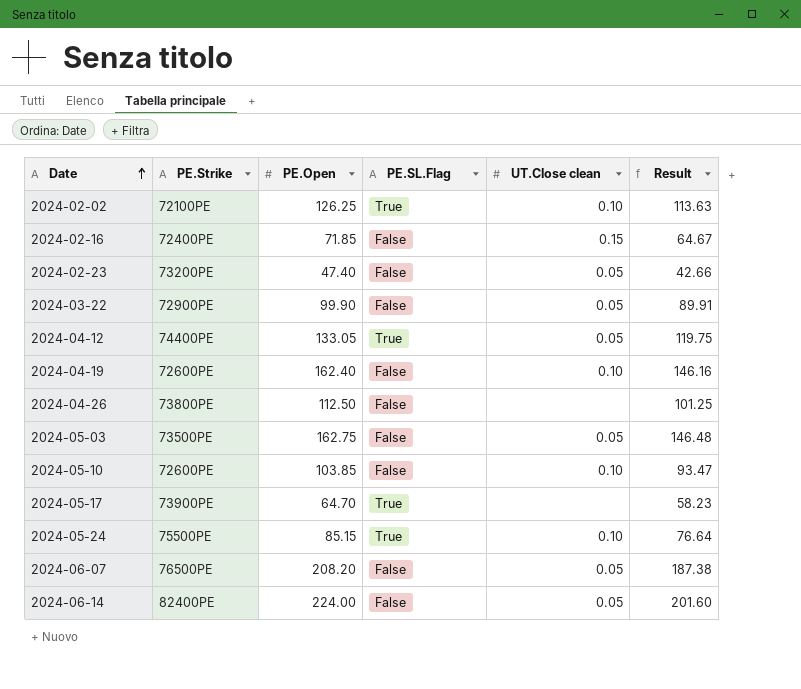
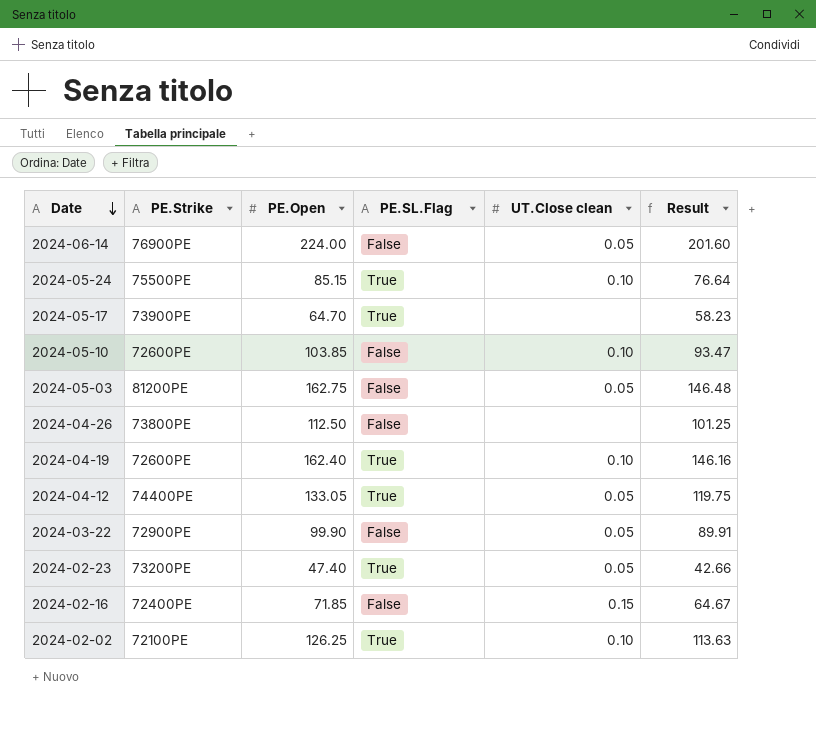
row order: Date ascending -> Date descending
row 2024-06-07: 76500PE | 208.20 | False | 0.05 | 187.38 -> none
2024-06-14 | PE.Strike: 82400PE -> 76900PE
2024-05-03 | PE.Strike: 73500PE -> 81200PE
2024-04-19 | PE.SL.Flag: False -> True
2024-02-23 | PE.SL.Flag: False -> True

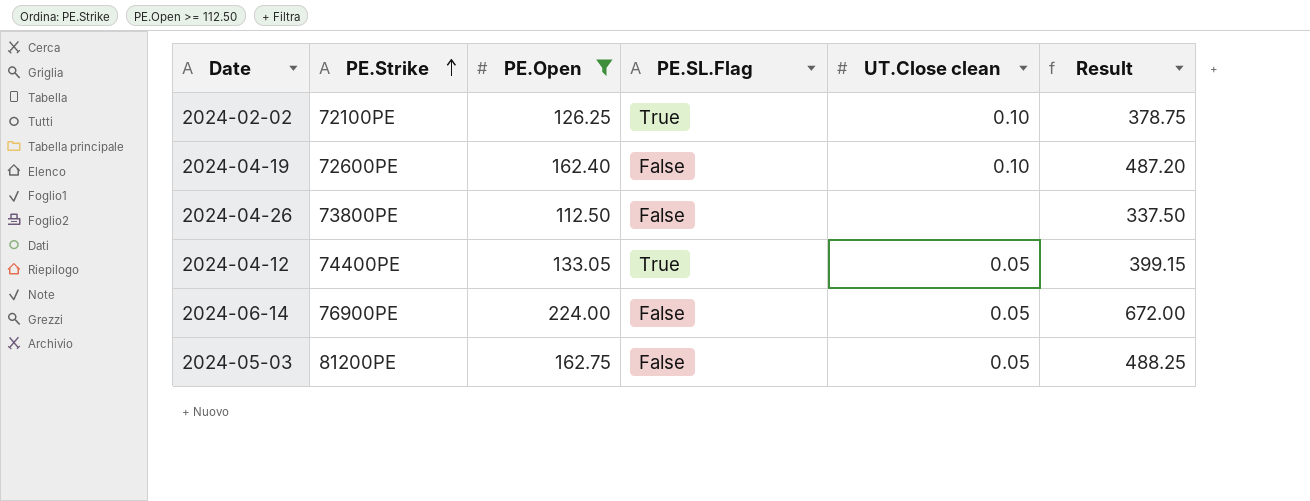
filter: none -> PE.Open >= 112.50
row order: Date descending -> PE.Strike ascending
column Result | formula: [PE.Open] * 0.9 -> [PE.Open] * 3
2024-04-19 | PE.SL.Flag: True -> False

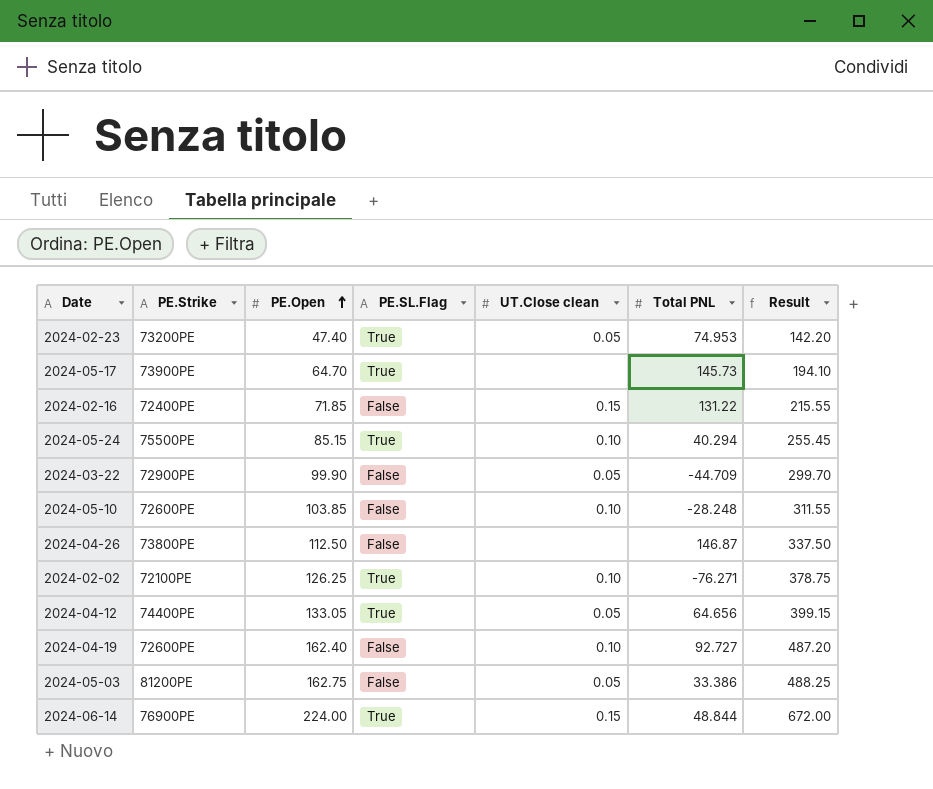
filter: PE.Open >= 112.50 -> none
row order: PE.Strike ascending -> PE.Open ascending
column Total PNL | position: none -> 6
2024-06-14 | PE.SL.Flag: False -> True
2024-06-14 | UT.Close clean: 0.05 -> 0.15

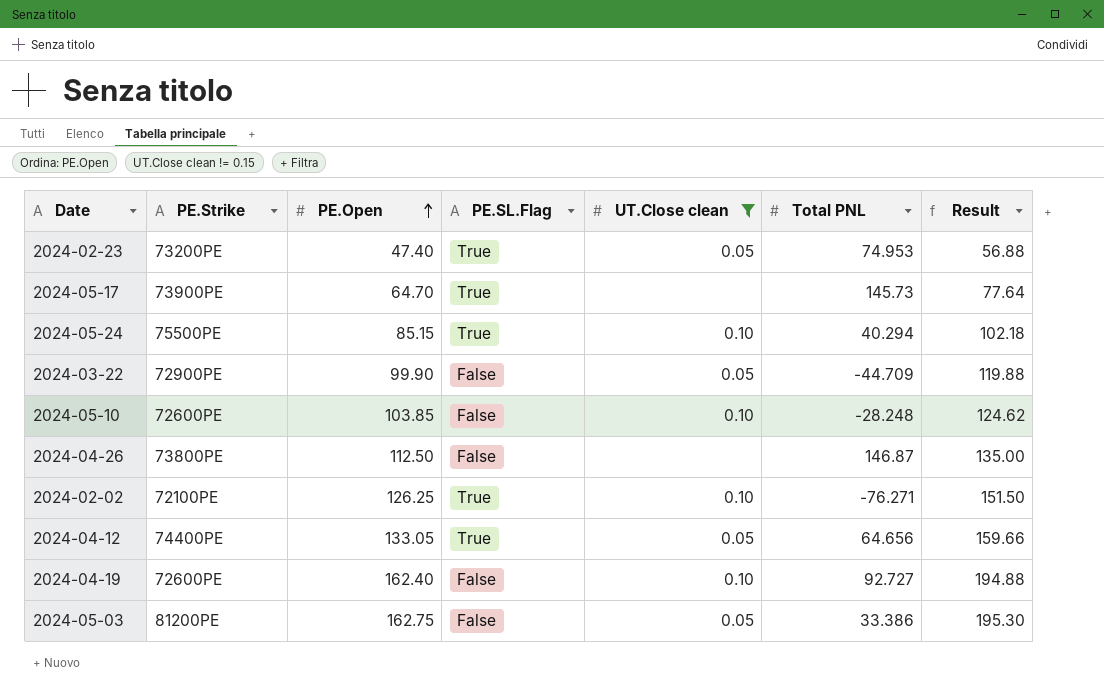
filter: none -> UT.Close clean != 0.15
column Result | formula: [PE.Open] * 3 -> [PE.Open] * 1.2

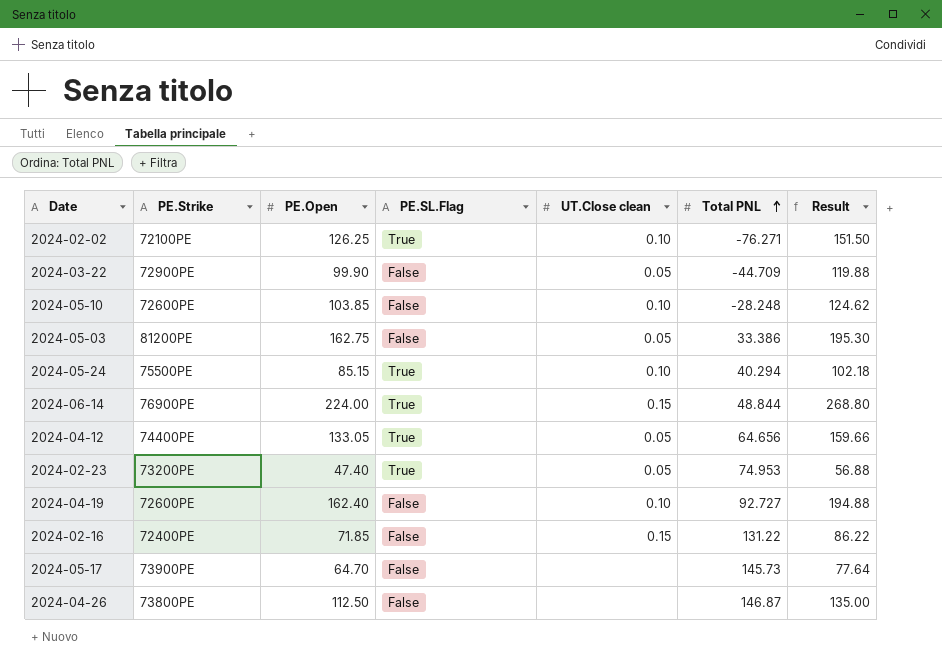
filter: UT.Close clean != 0.15 -> none
row order: PE.Open ascending -> Total PNL ascending
2024-05-17 | PE.SL.Flag: True -> False

